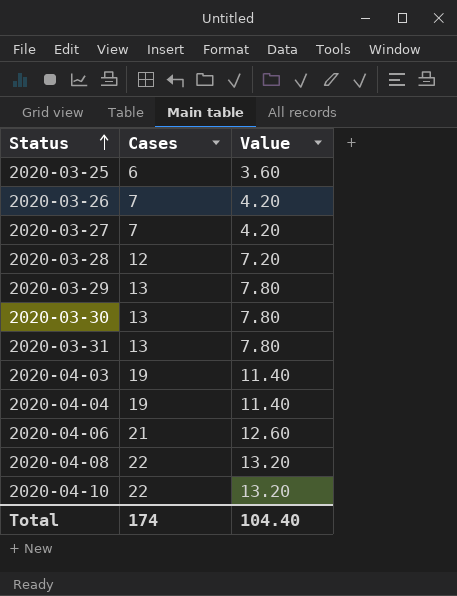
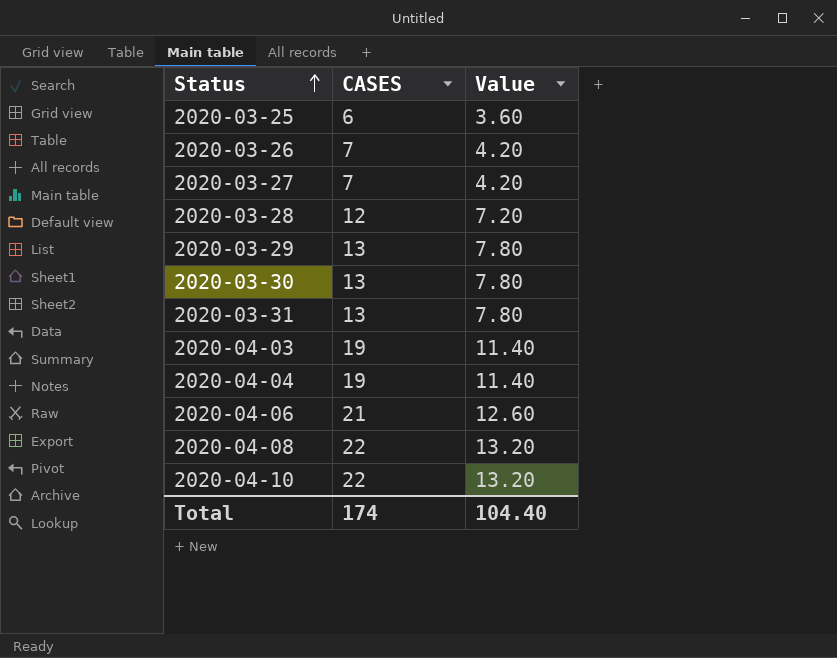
column name: Cases -> CASES

